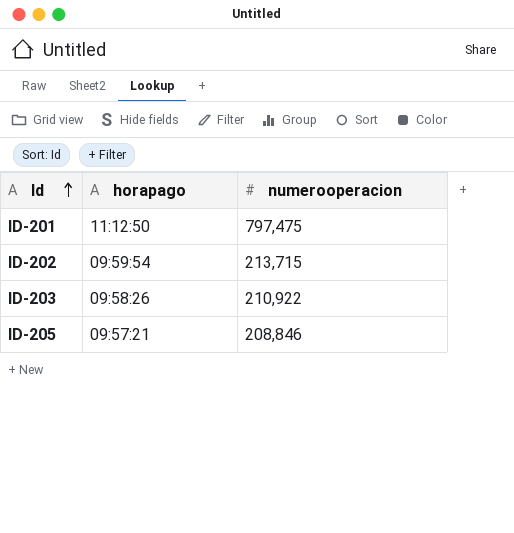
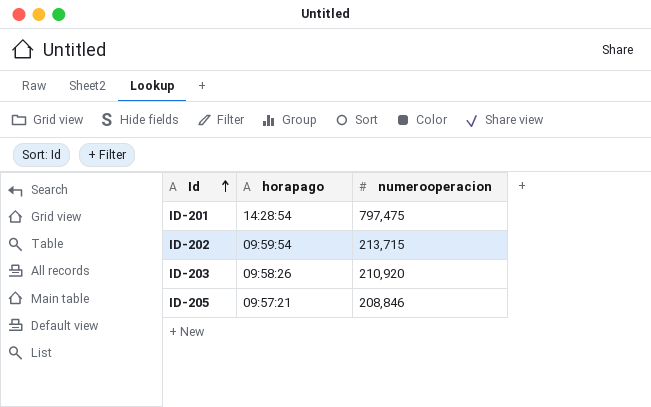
ID-201 | horapago: 11:12:50 -> 14:28:54
ID-203 | numerooperacion: 210,922 -> 210,920

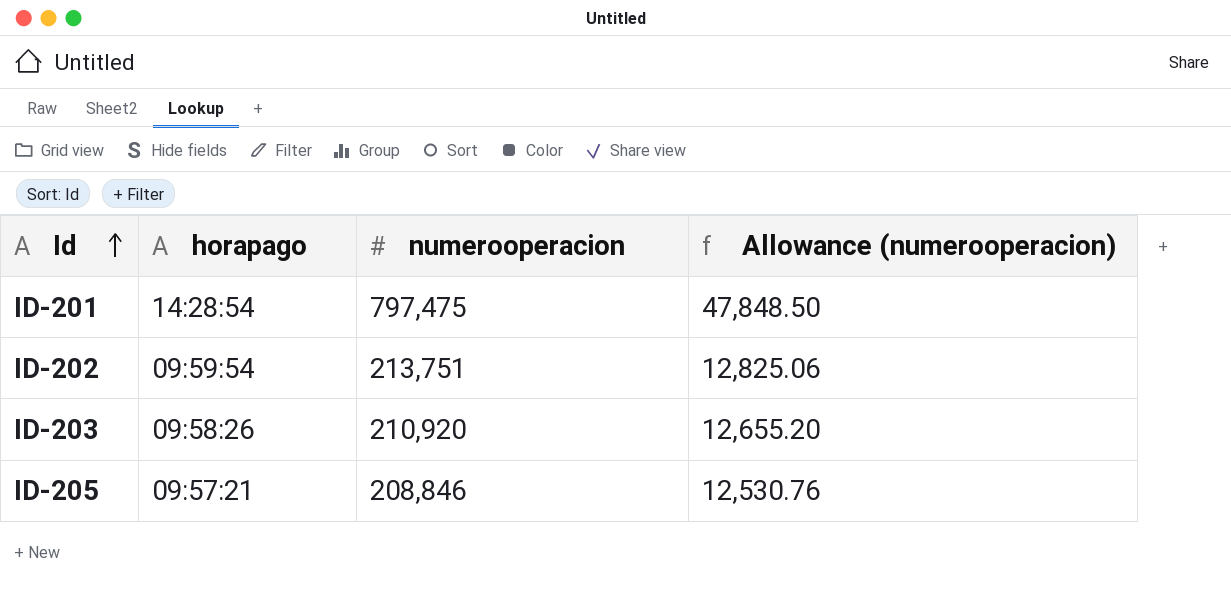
column Allowance (numerooperacion) | formula: none -> [numerooperacion] * 0.06
ID-202 | numerooperacion: 213,715 -> 213,751

